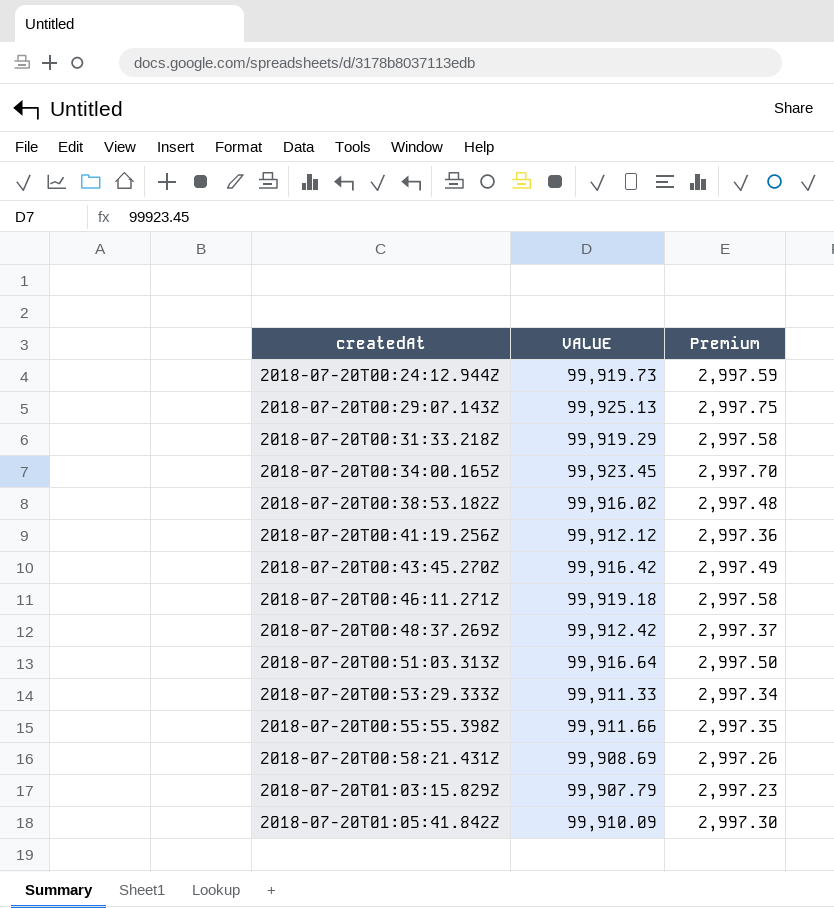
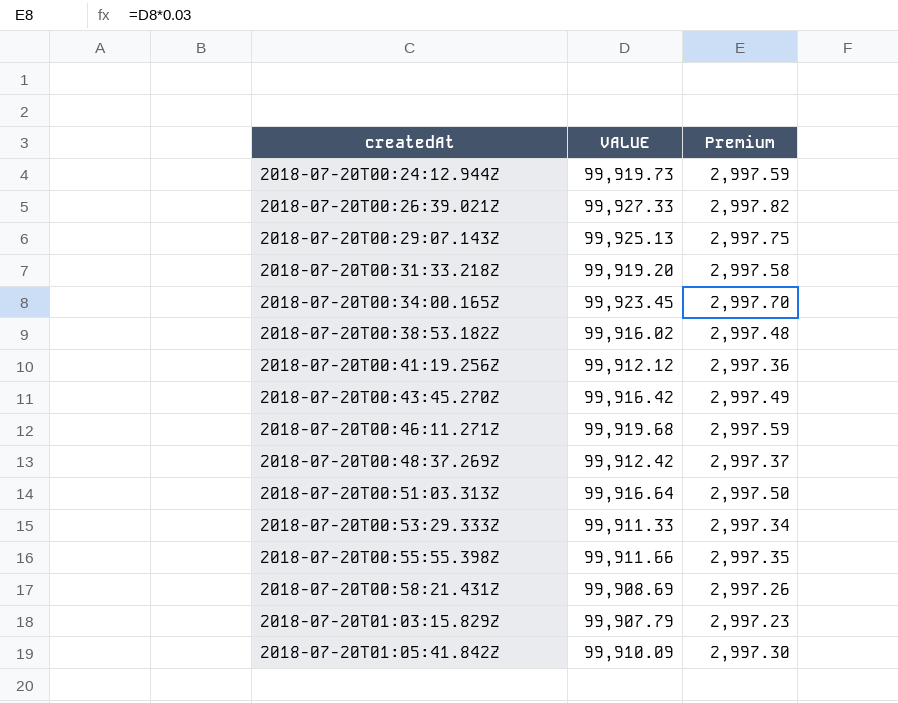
row 2018-07-20T00:26:39.021Z: none -> 99,927.33 | 2,997.82
2018-07-20T00:31:33.218Z | VALUE: 99,919.29 -> 99,919.20
2018-07-20T00:46:11.271Z | VALUE: 99,919.18 -> 99,919.68
2018-07-20T00:46:11.271Z | Premium: 2,997.58 -> 2,997.59

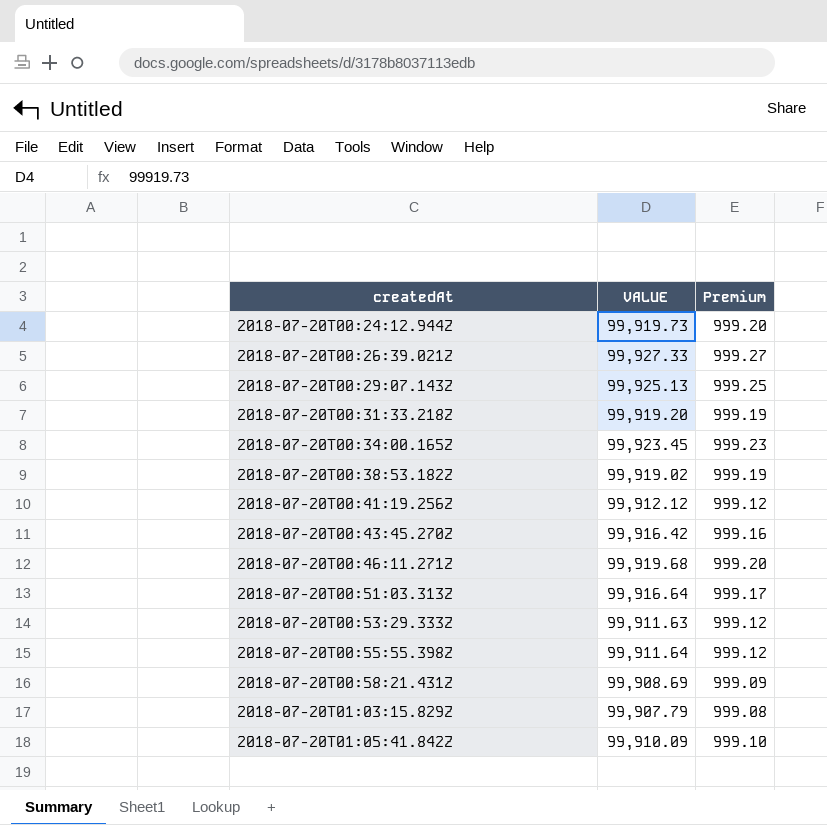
column Premium | formula: [VALUE] * 0.03 -> [VALUE] * 0.01
row 2018-07-20T00:48:37.269Z: 99,912.42 | 2,997.37 -> none
2018-07-20T00:38:53.182Z | VALUE: 99,916.02 -> 99,919.02
2018-07-20T00:53:29.333Z | VALUE: 99,911.33 -> 99,911.63
2018-07-20T00:55:55.398Z | VALUE: 99,911.66 -> 99,911.64

